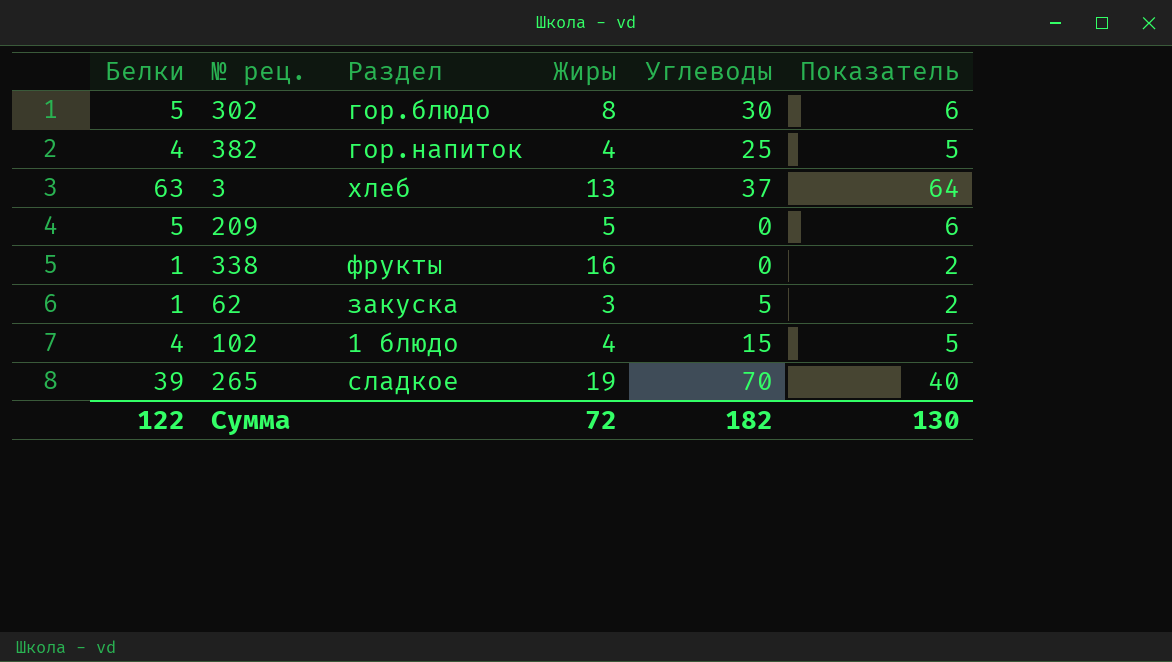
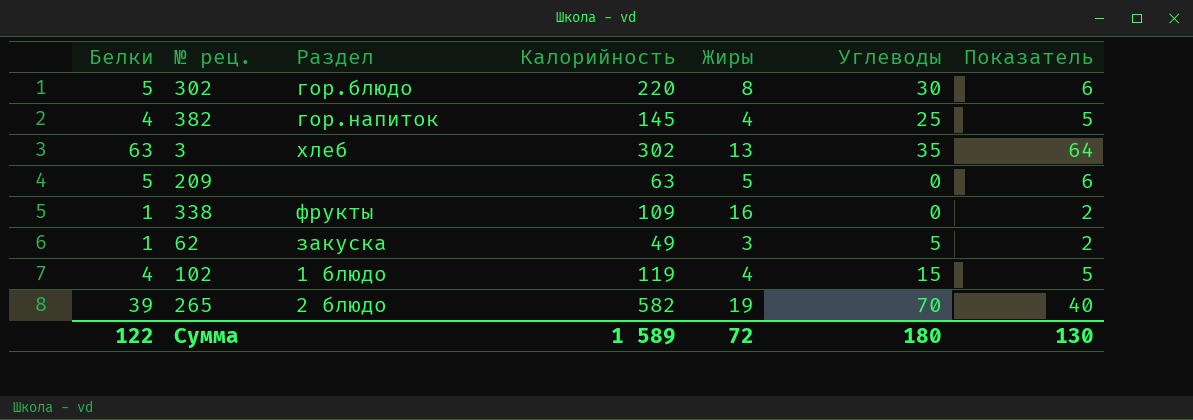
column Калорийность | position: none -> 4
3 | Углеводы: 37 -> 35
265 | Раздел: сладкое -> 2 блюдо
Сумма | Углеводы: 182 -> 180

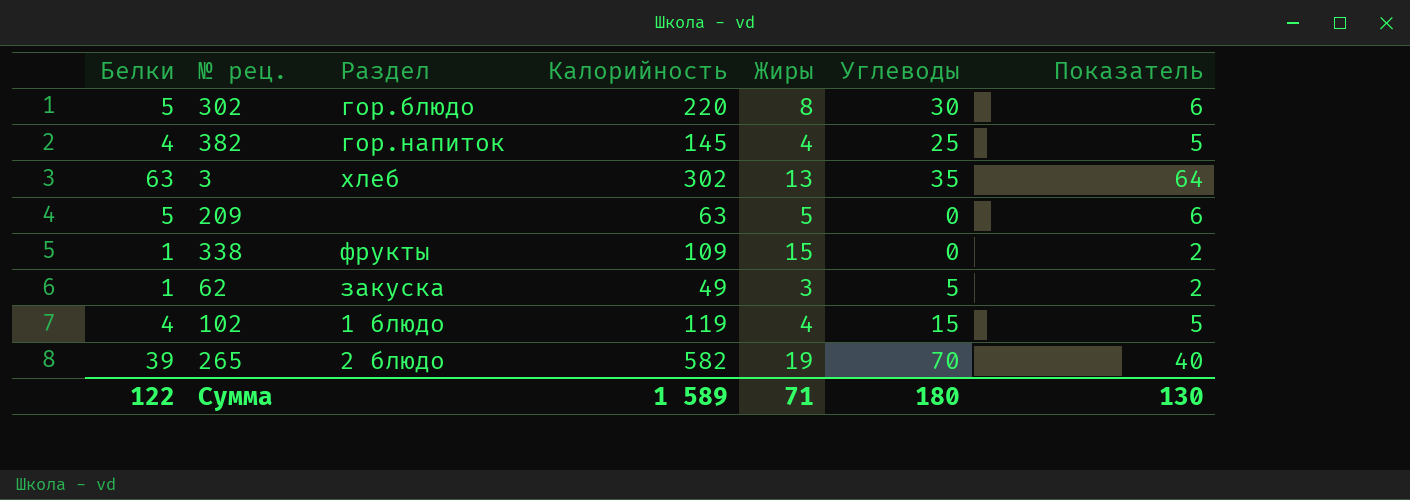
338 | Жиры: 16 -> 15
Сумма | Жиры: 72 -> 71

